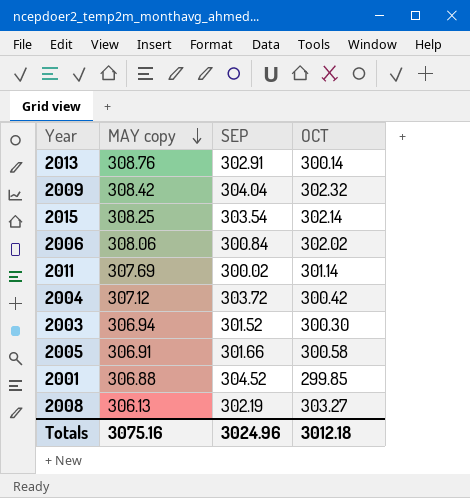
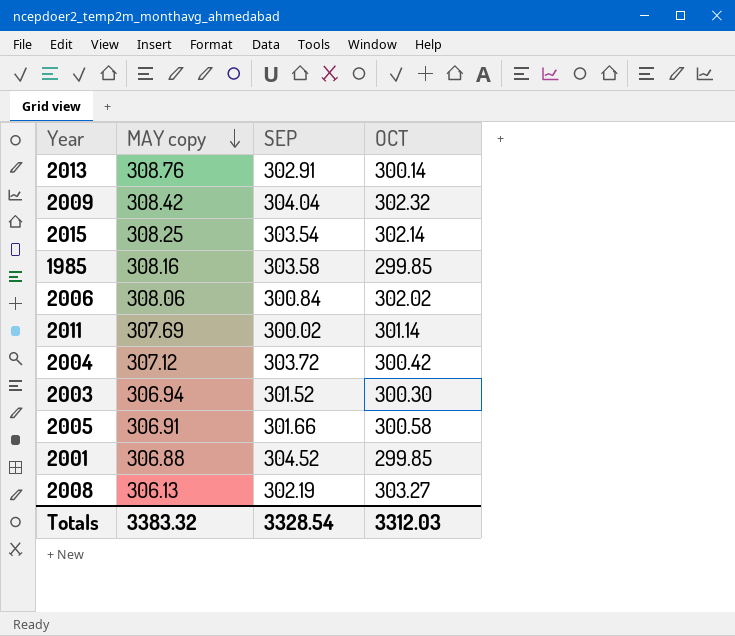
row 1985: none -> 308.16 | 303.58 | 299.85
Totals | MAY copy: 3075.16 -> 3383.32
Totals | SEP: 3024.96 -> 3328.54
Totals | OCT: 3012.18 -> 3312.03

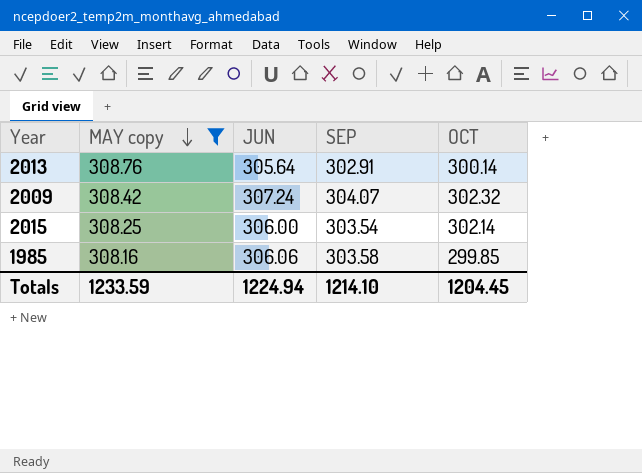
filter: none -> MAY copy >= 308.16
column JUN | position: none -> 3
2009 | SEP: 304.04 -> 304.07
Totals | MAY copy: 3383.32 -> 1233.59
Totals | SEP: 3328.54 -> 1214.10
Totals | OCT: 3312.03 -> 1204.45

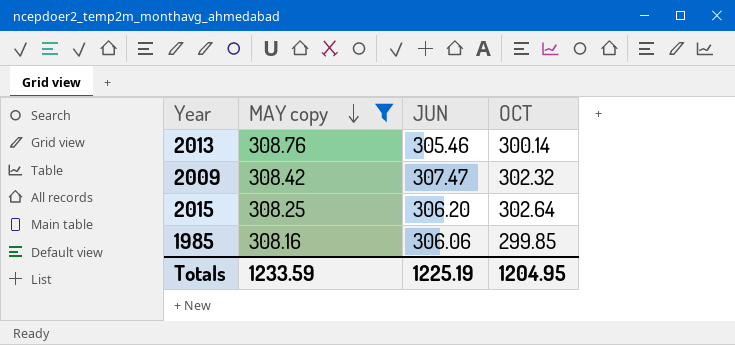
column SEP | position: 4 -> none
2013 | JUN: 305.64 -> 305.46
2009 | JUN: 307.24 -> 307.47
2015 | JUN: 306.00 -> 306.20
2015 | OCT: 302.14 -> 302.64
Totals | JUN: 1224.94 -> 1225.19
Totals | OCT: 1204.45 -> 1204.95

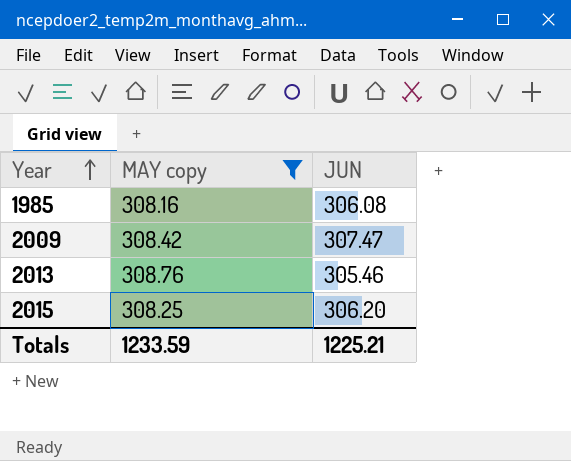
row order: MAY copy descending -> Year ascending
column OCT | position: 4 -> none
1985 | JUN: 306.06 -> 306.08
Totals | JUN: 1225.19 -> 1225.21

